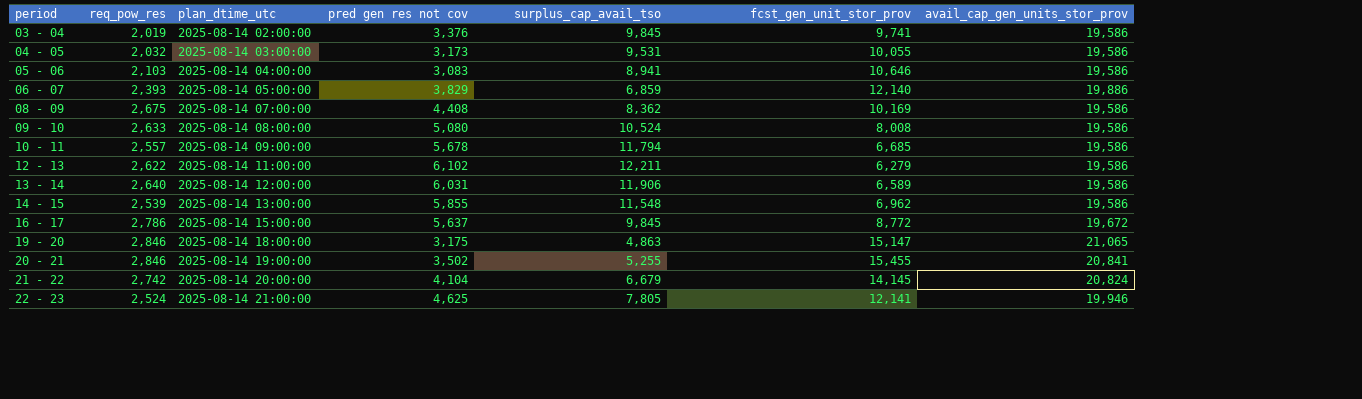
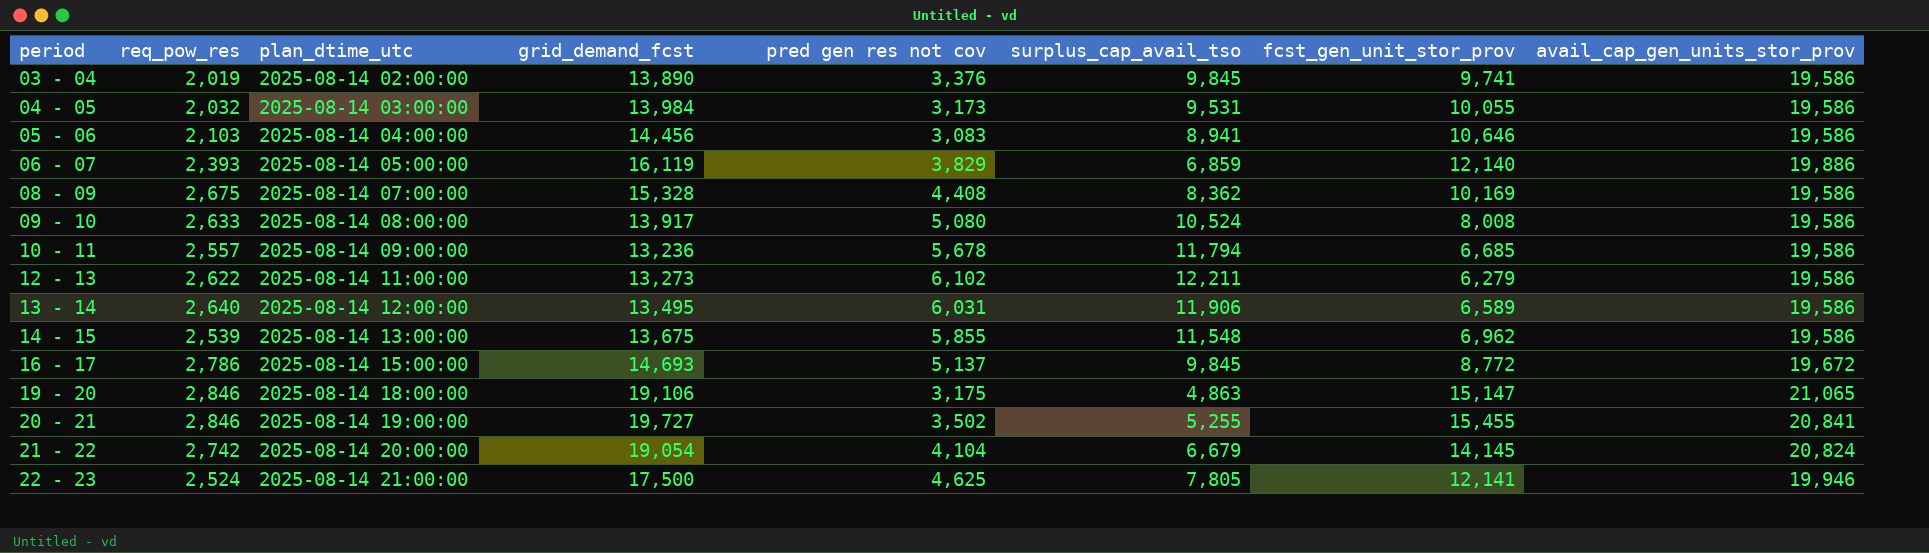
column grid_demand_fcst | position: none -> 4
16 - 17 | pred gen res not cov: 5,637 -> 5,137

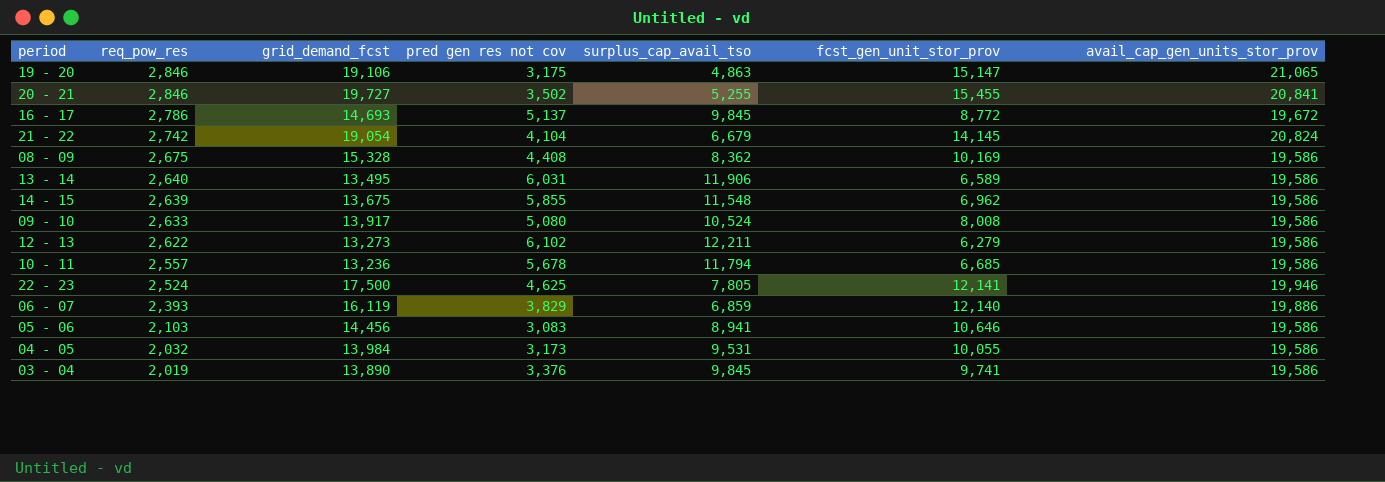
row order: period ascending -> req_pow_res descending
column plan_dtime_utc | position: 3 -> none
14 - 15 | req_pow_res: 2,539 -> 2,639

